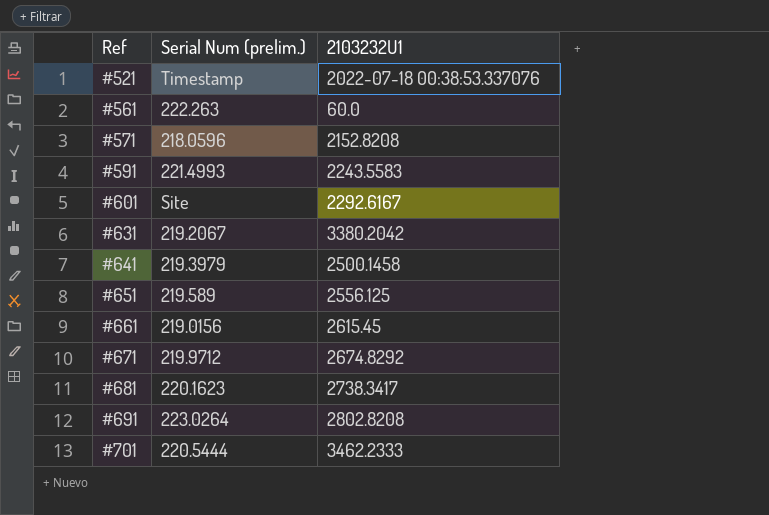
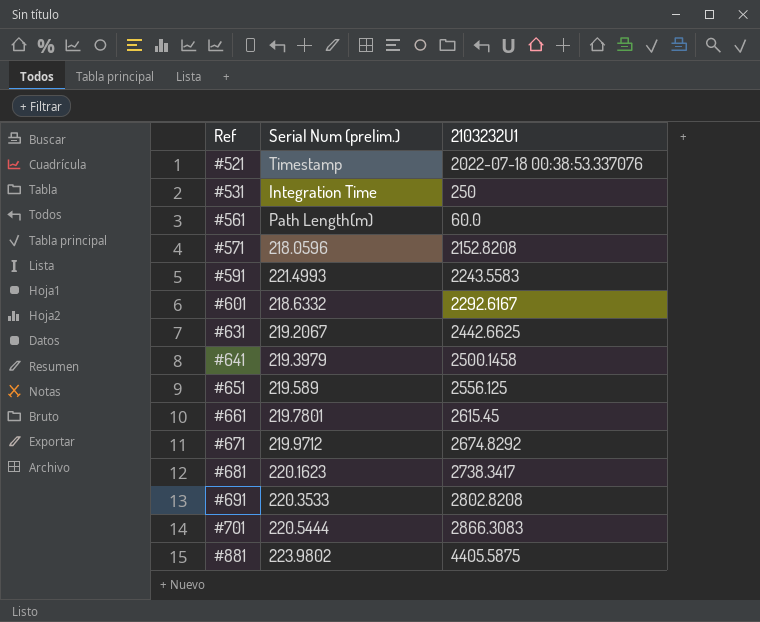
row #531: none -> Integration Time | 250
#561 | Serial Num (prelim.): 222.263 -> Path Length(m)
#601 | Serial Num (prelim.): Site -> 218.6332
#631 | 2103232U1: 3380.2042 -> 2442.6625
#661 | Serial Num (prelim.): 219.0156 -> 219.7801
#691 | Serial Num (prelim.): 223.0264 -> 220.3533
#701 | 2103232U1: 3462.2333 -> 2866.3083
row #881: none -> 223.9802 | 4405.5875

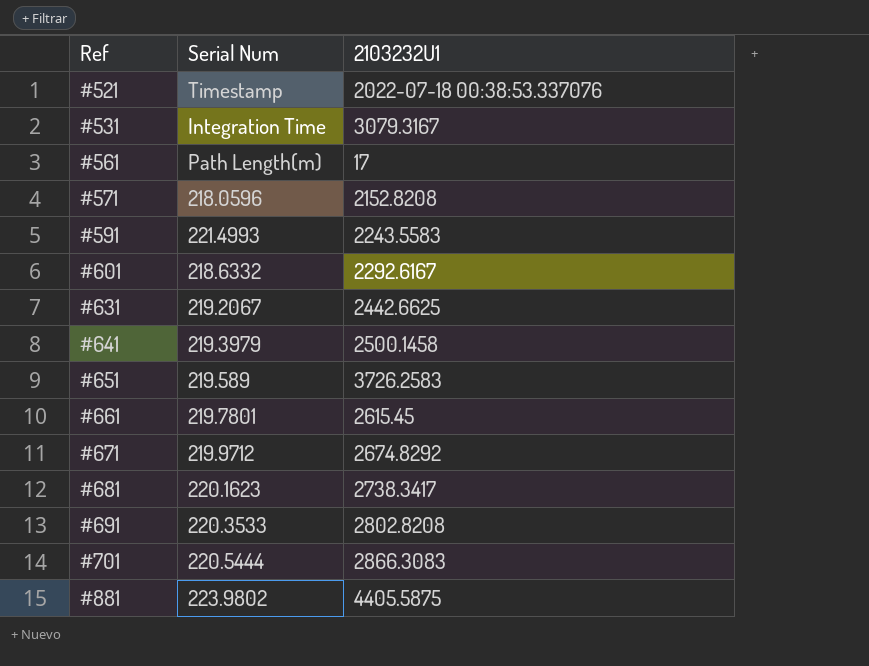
column name: Serial Num (prelim.) -> Serial Num
#531 | 2103232U1: 250 -> 3079.3167
#561 | 2103232U1: 60.0 -> 17
#651 | 2103232U1: 2556.125 -> 3726.2583

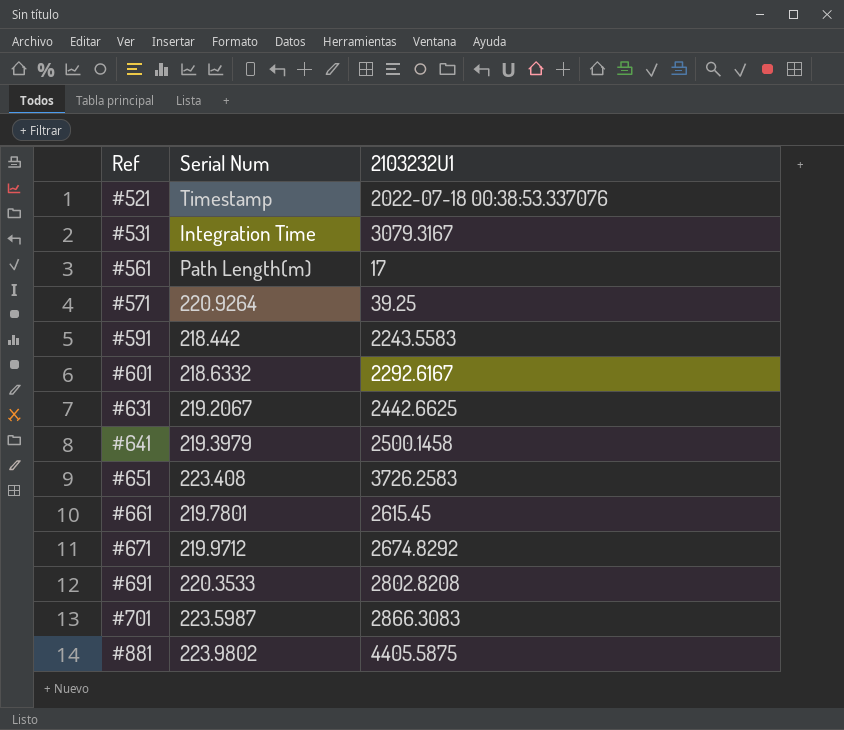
row #681: 220.1623 | 2738.3417 -> none
#571 | Serial Num: 218.0596 -> 220.9264
#571 | 2103232U1: 2152.8208 -> 39.25
#591 | Serial Num: 221.4993 -> 218.442
#651 | Serial Num: 219.589 -> 223.408
#701 | Serial Num: 220.5444 -> 223.5987

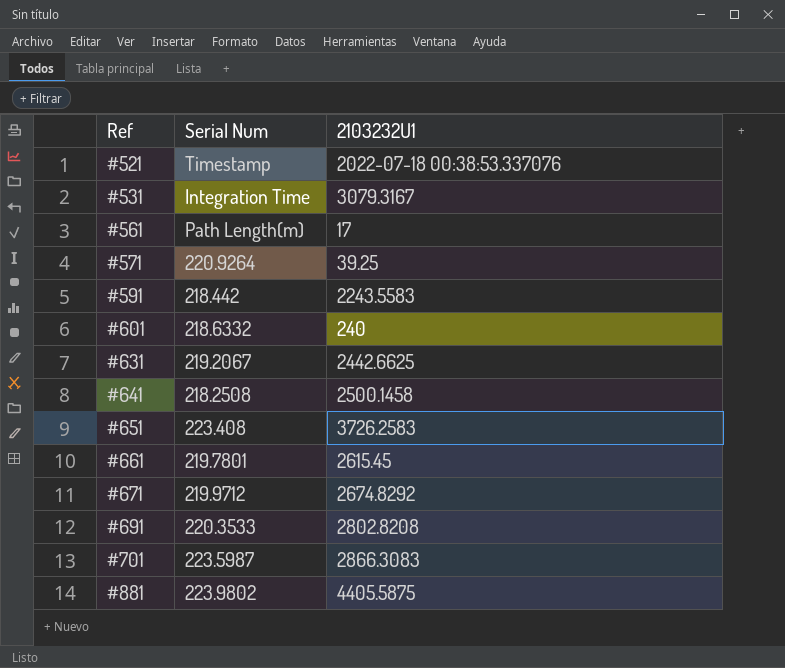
#601 | 2103232U1: 2292.6167 -> 240
#641 | Serial Num: 219.3979 -> 218.2508

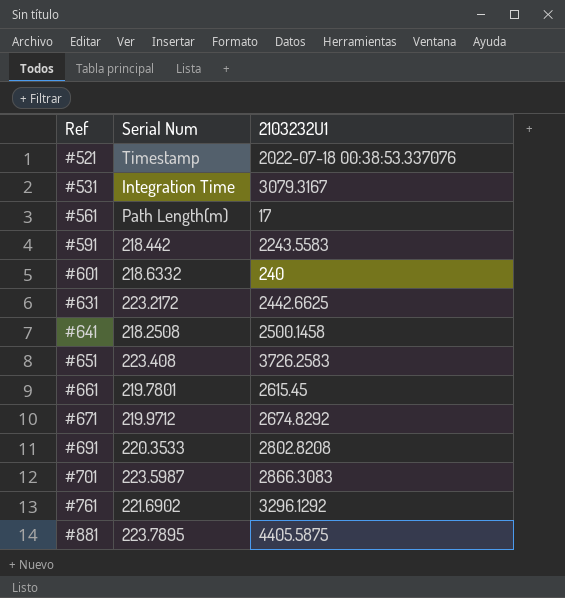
row #571: 220.9264 | 39.25 -> none
#631 | Serial Num: 219.2067 -> 223.2172
row #761: none -> 221.6902 | 3296.1292
#881 | Serial Num: 223.9802 -> 223.7895

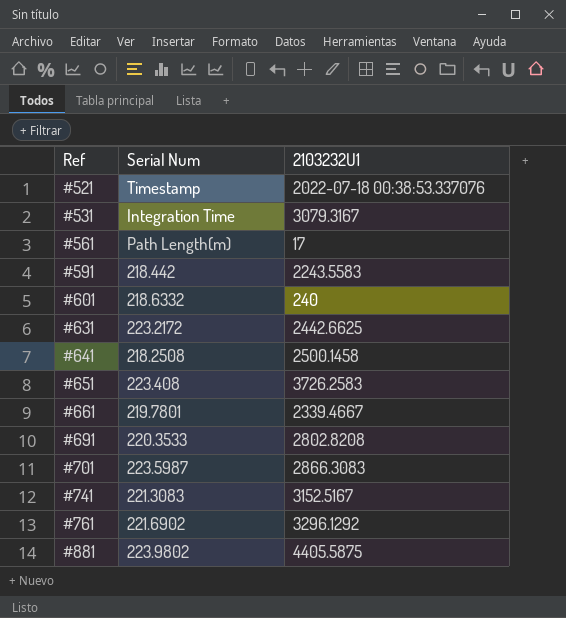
row #671: 219.9712 | 2674.8292 -> none
#661 | 2103232U1: 2615.45 -> 2339.4667
row #741: none -> 221.3083 | 3152.5167
#881 | Serial Num: 223.7895 -> 223.9802

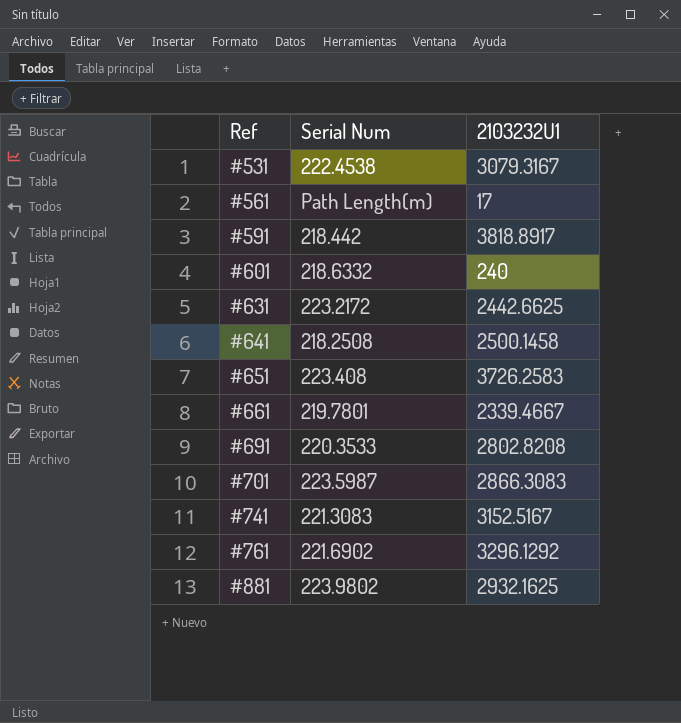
row #521: Timestamp | 2022-07-18 00:38:53.337076 -> none
#531 | Serial Num: Integration Time -> 222.4538
#591 | 2103232U1: 2243.5583 -> 3818.8917
#881 | 2103232U1: 4405.5875 -> 2932.1625

